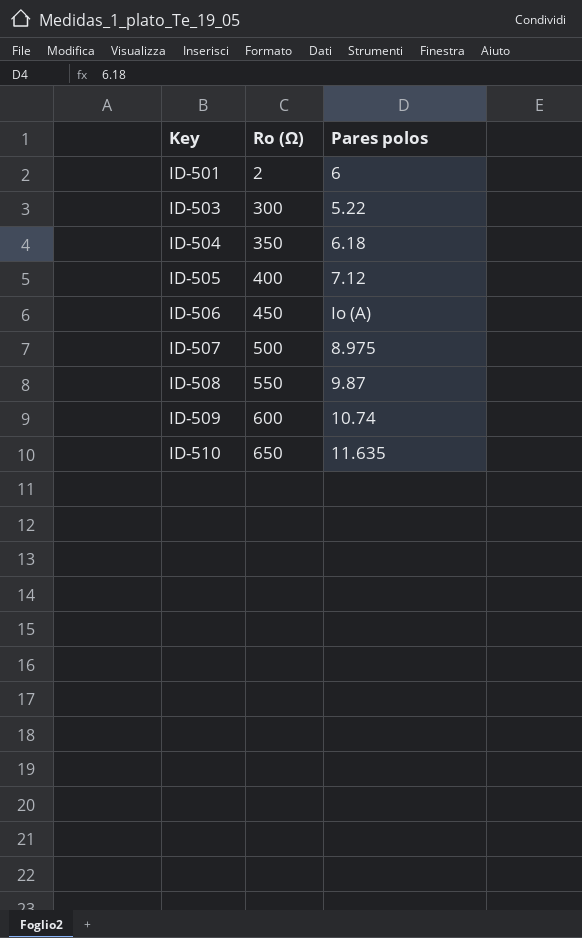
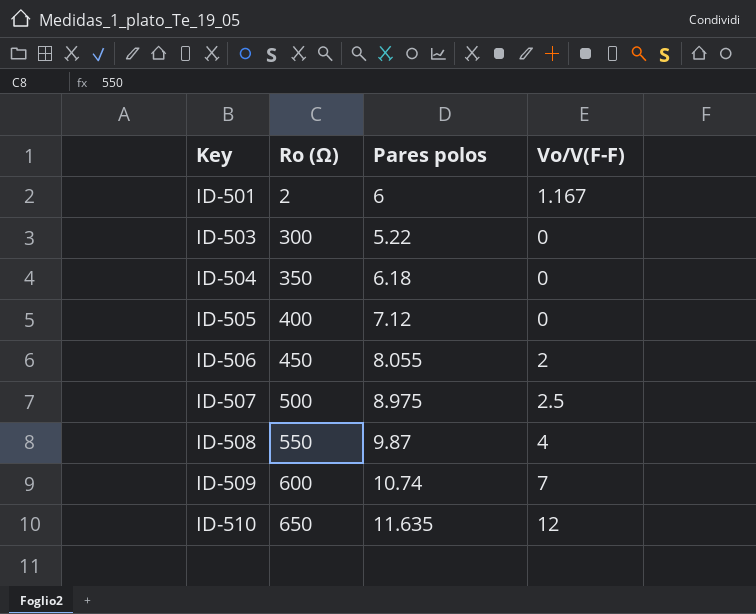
column Vo/V(F-F) | position: none -> 4
ID-506 | Pares polos: Io (A) -> 8.055

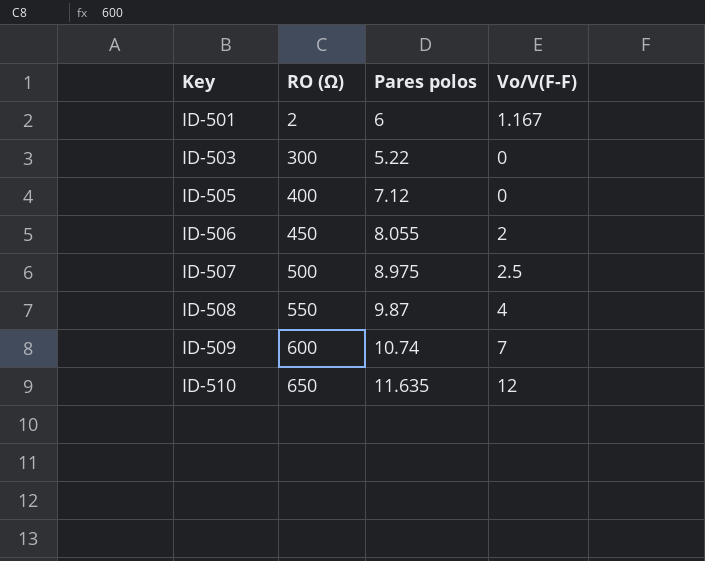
column name: Ro (Ω) -> RO (Ω)
row ID-504: 350 | 6.18 | 0 -> none

